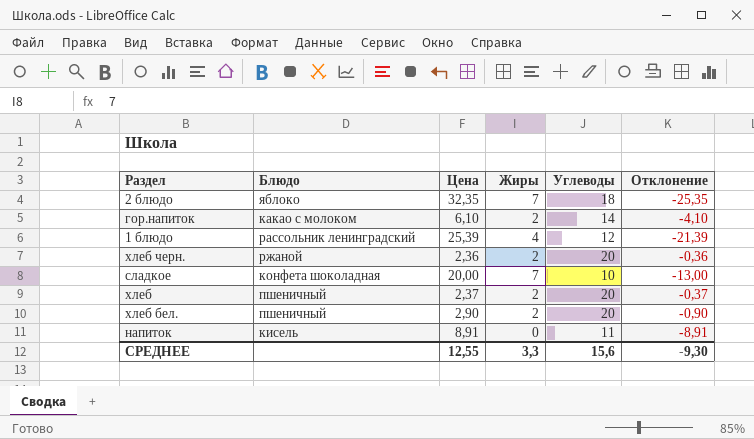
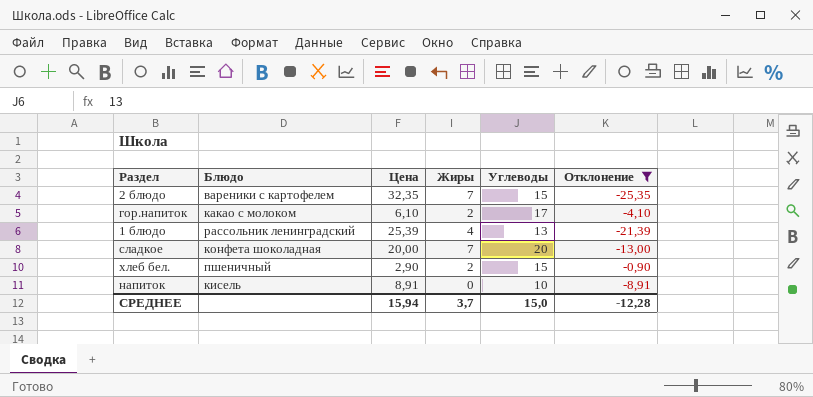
filter: none -> Отклонение <= -0,90
2 блюдо | Блюдо: яблоко -> вареники с картофелем
2 блюдо | Углеводы: 18 -> 15
гор.напиток | Углеводы: 14 -> 17
1 блюдо | Углеводы: 12 -> 13
сладкое | Углеводы: 10 -> 20
хлеб бел. | Углеводы: 20 -> 15
напиток | Углеводы: 11 -> 10
СРЕДНЕЕ | Цена: 12,55 -> 15,94
СРЕДНЕЕ | Жиры: 3,3 -> 3,7
СРЕДНЕЕ | Углеводы: 15,6 -> 15,0
СРЕДНЕЕ | Отклонение: -9,30 -> -12,28

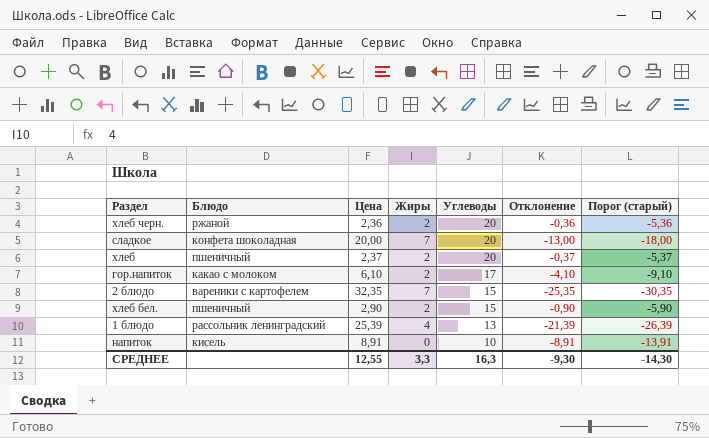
filter: Отклонение <= -0,90 -> none
row order: none -> Углеводы descending
column Порог (старый) | formula: none -> [Отклонение] - 5
СРЕДНЕЕ | Цена: 15,94 -> 12,55
СРЕДНЕЕ | Жиры: 3,7 -> 3,3
СРЕДНЕЕ | Углеводы: 15,0 -> 16,3
СРЕДНЕЕ | Отклонение: -12,28 -> -9,30

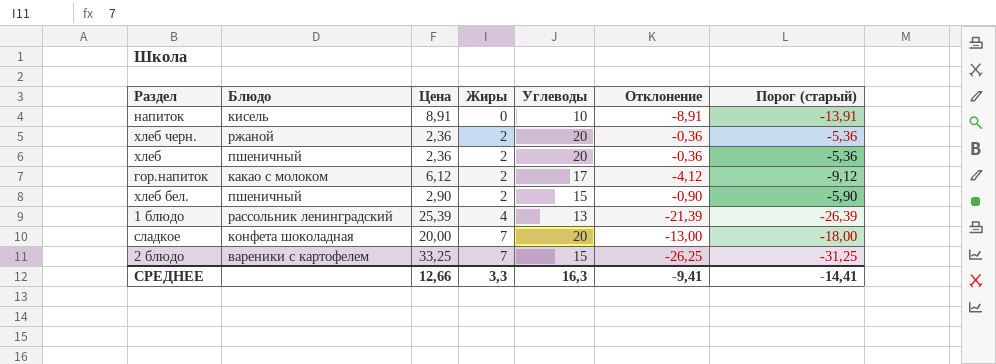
row order: Углеводы descending -> Жиры ascending
хлеб | Цена: 2,37 -> 2,36
хлеб | Отклонение: -0,37 -> -0,36
хлеб | Порог (старый): -5,37 -> -5,36
гор.напиток | Цена: 6,10 -> 6,12
гор.напиток | Отклонение: -4,10 -> -4,12
гор.напиток | Порог (старый): -9,10 -> -9,12
2 блюдо | Цена: 32,35 -> 33,25
2 блюдо | Отклонение: -25,35 -> -26,25
2 блюдо | Порог (старый): -30,35 -> -31,25
СРЕДНЕЕ | Цена: 12,55 -> 12,66
СРЕДНЕЕ | Отклонение: -9,30 -> -9,41
СРЕДНЕЕ | Порог (старый): -14,30 -> -14,41

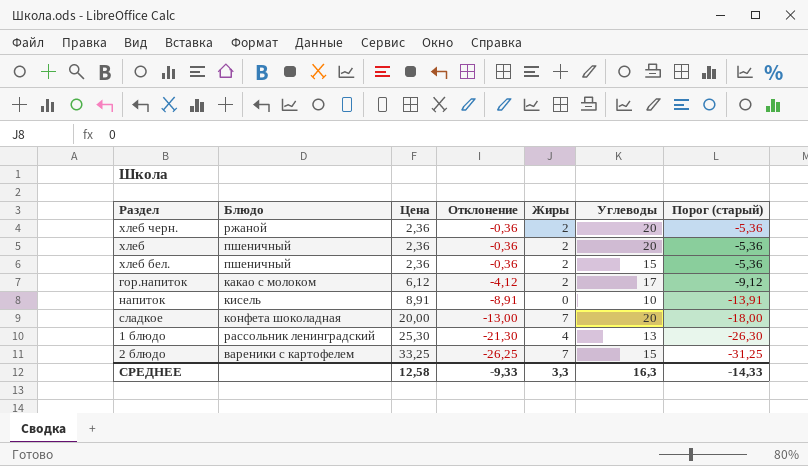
row order: Жиры ascending -> Цена ascending
column Отклонение | position: 6 -> 4
хлеб бел. | Цена: 2,90 -> 2,36
хлеб бел. | Отклонение: -0,90 -> -0,36
хлеб бел. | Порог (старый): -5,90 -> -5,36
1 блюдо | Цена: 25,39 -> 25,30
1 блюдо | Отклонение: -21,39 -> -21,30
1 блюдо | Порог (старый): -26,39 -> -26,30
СРЕДНЕЕ | Цена: 12,66 -> 12,58
СРЕДНЕЕ | Отклонение: -9,41 -> -9,33
СРЕДНЕЕ | Порог (старый): -14,41 -> -14,33

